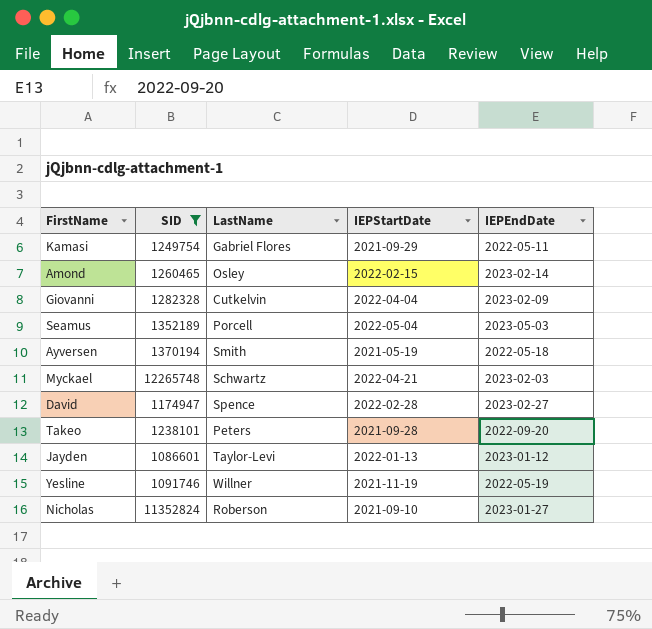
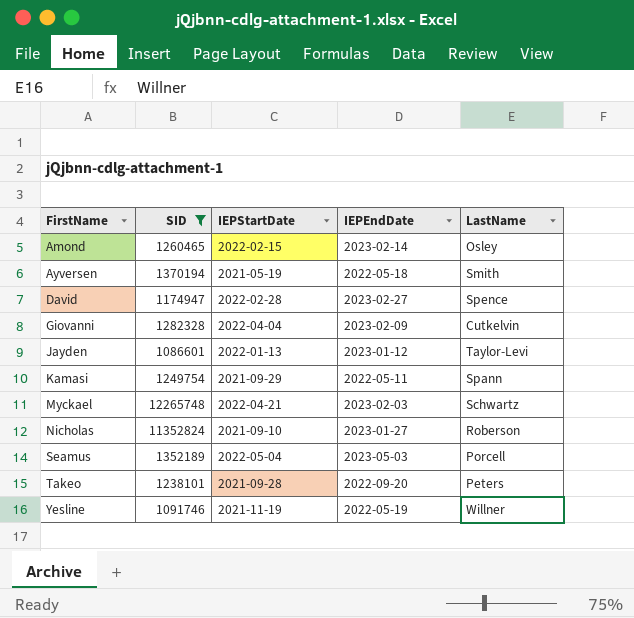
row order: none -> FirstName ascending
column LastName | position: 3 -> 5
Kamasi | LastName: Gabriel Flores -> Spann

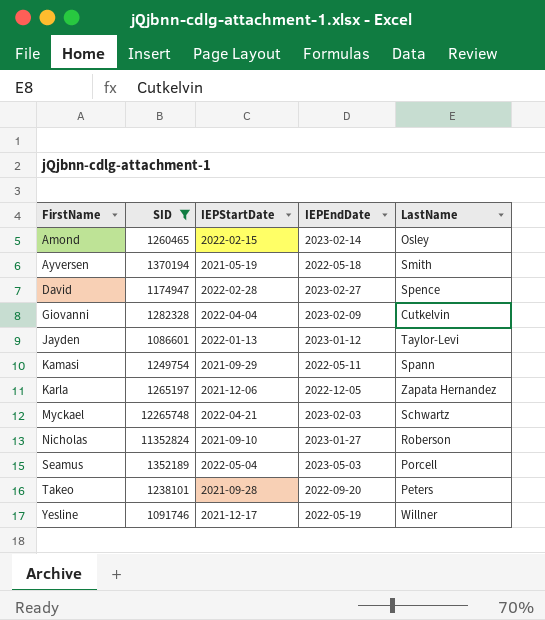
row Karla: none -> 1265197 | 2021-12-06 | 2022-12-05 | Zapata Hernandez
Yesline | IEPStartDate: 2021-11-19 -> 2021-12-17

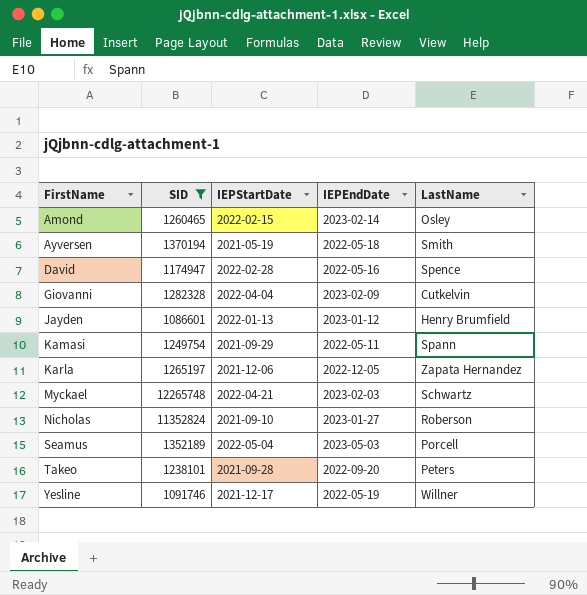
David | IEPEndDate: 2023-02-27 -> 2022-05-16
Jayden | LastName: Taylor-Levi -> Henry Brumfield

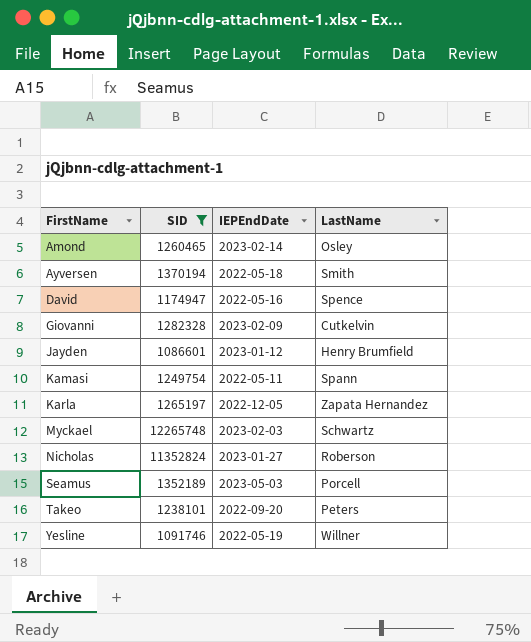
column IEPStartDate | position: 3 -> none

